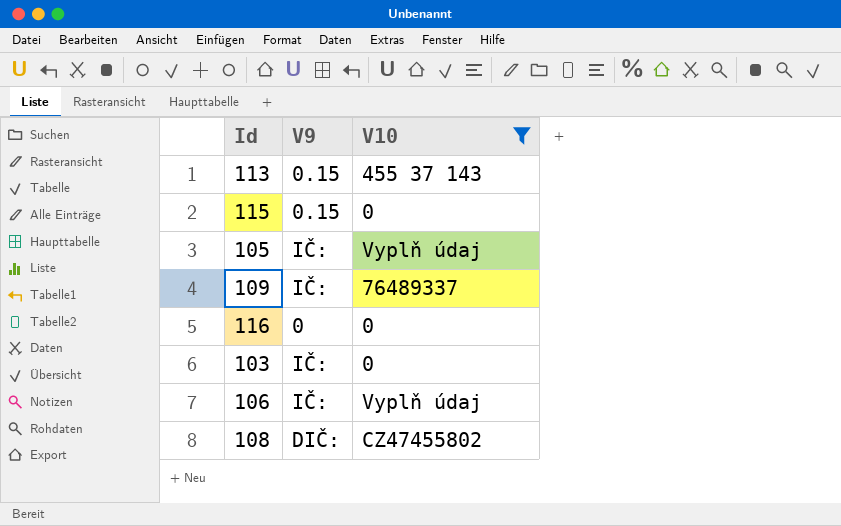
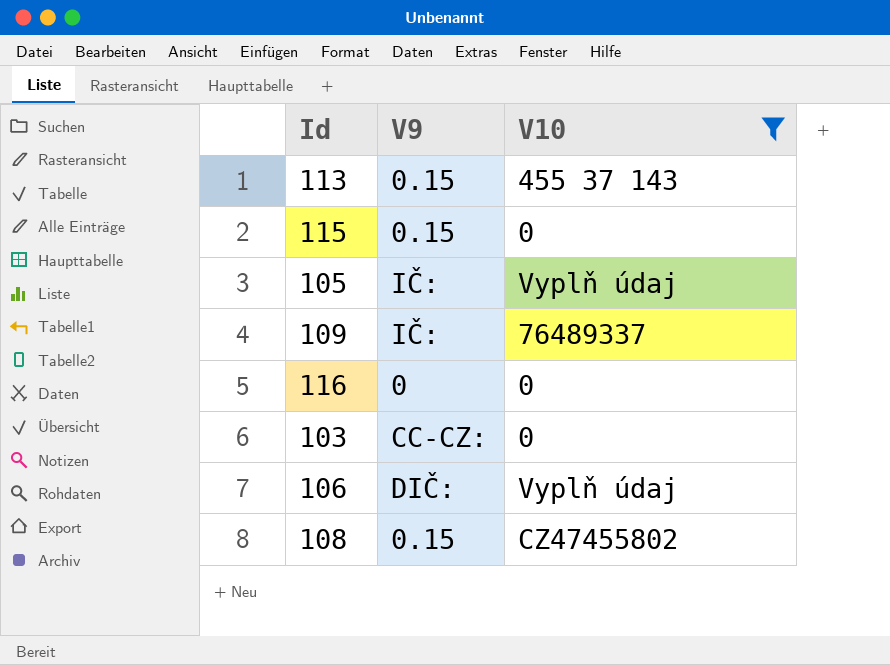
103 | V9: IČ: -> CC-CZ:
106 | V9: IČ: -> DIČ:
108 | V9: DIČ: -> 0.15

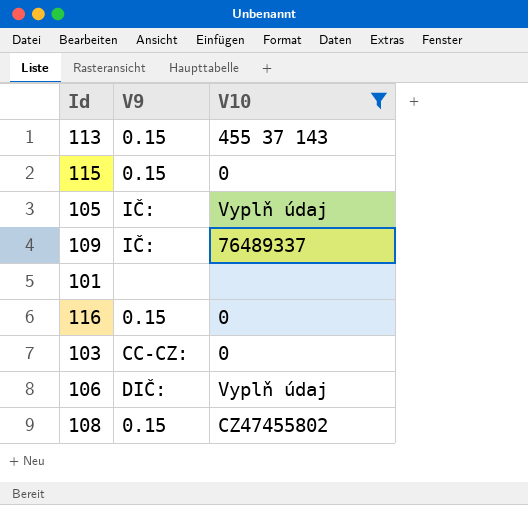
row 101: none -> none | none
116 | V9: 0 -> 0.15

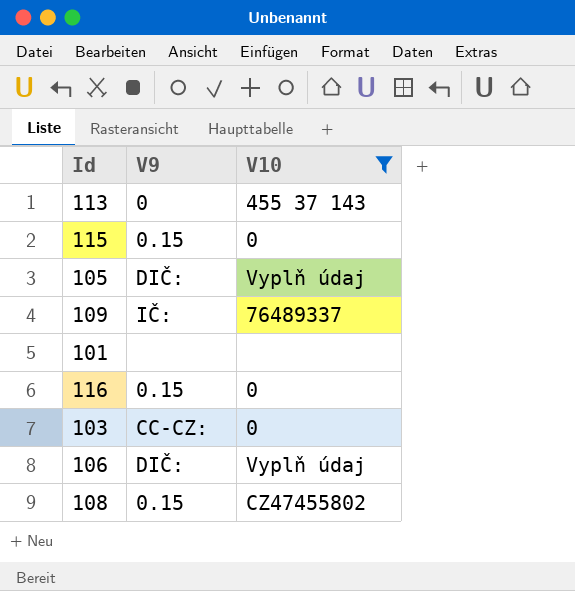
113 | V9: 0.15 -> 0
105 | V9: IČ: -> DIČ:

